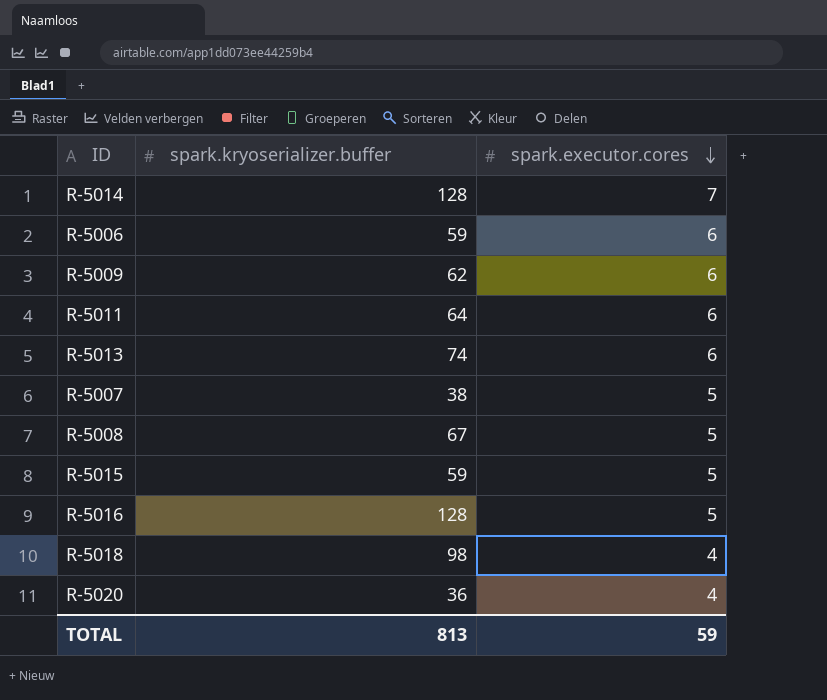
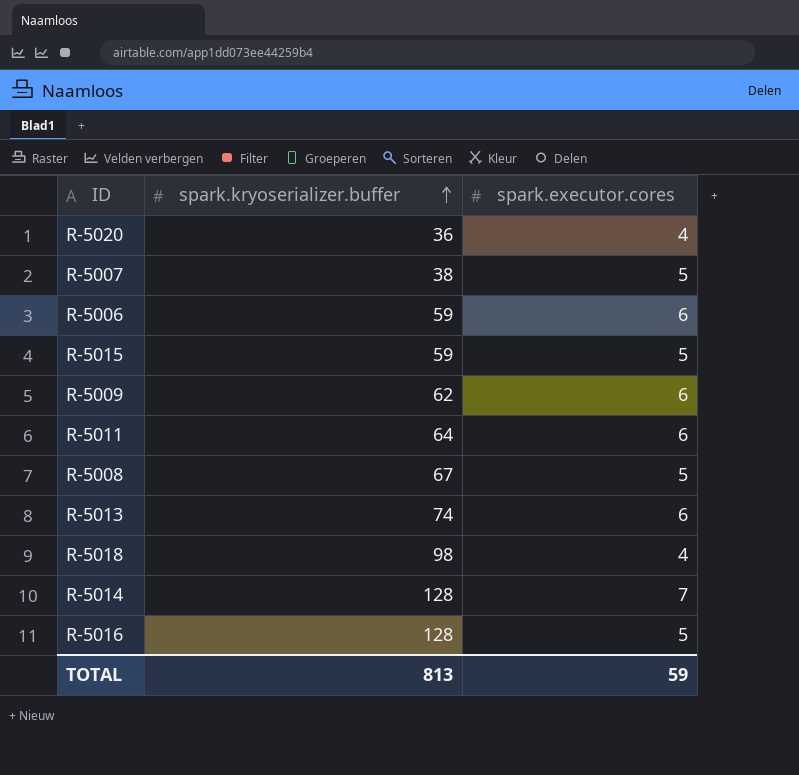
row order: spark.executor.cores descending -> spark.kryoserializer.buffer ascending

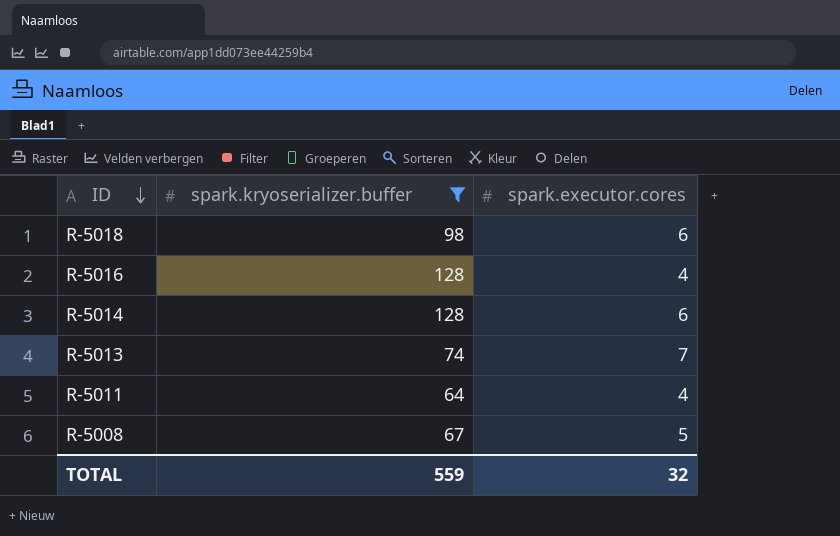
filter: none -> spark.kryoserializer.buffer >= 64
row order: spark.kryoserializer.buffer ascending -> ID descending
R-5018 | spark.executor.cores: 4 -> 6
R-5016 | spark.executor.cores: 5 -> 4
R-5014 | spark.executor.cores: 7 -> 6
R-5013 | spark.executor.cores: 6 -> 7
R-5011 | spark.executor.cores: 6 -> 4
TOTAL | spark.kryoserializer.buffer: 813 -> 559
TOTAL | spark.executor.cores: 59 -> 32

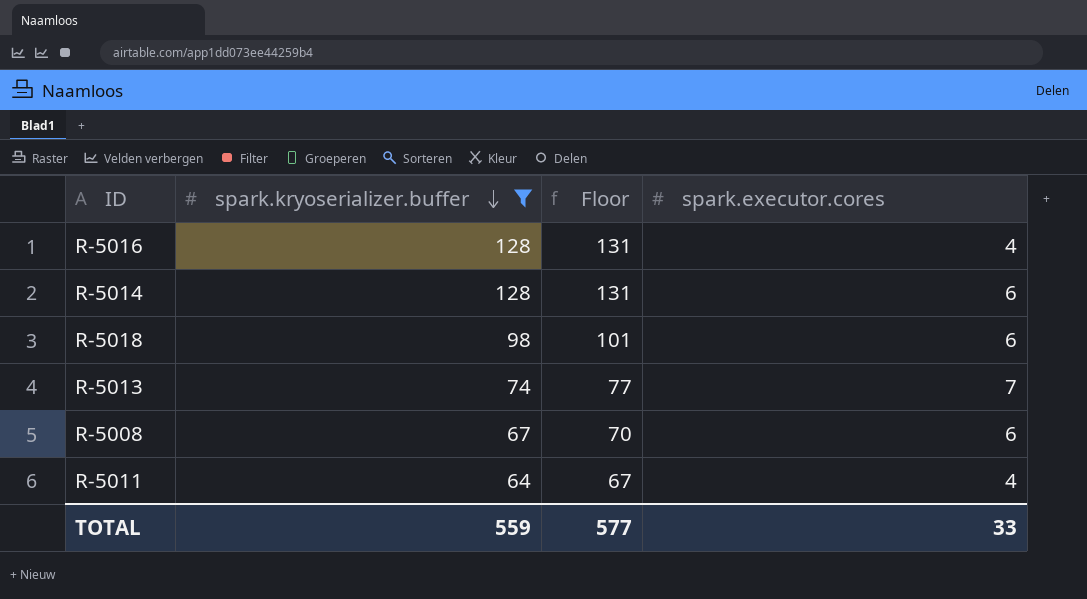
row order: ID descending -> spark.kryoserializer.buffer descending
column Floor | formula: none -> [spark.kryoserializer.buffer] + 3
R-5008 | spark.executor.cores: 5 -> 6
TOTAL | spark.executor.cores: 32 -> 33

